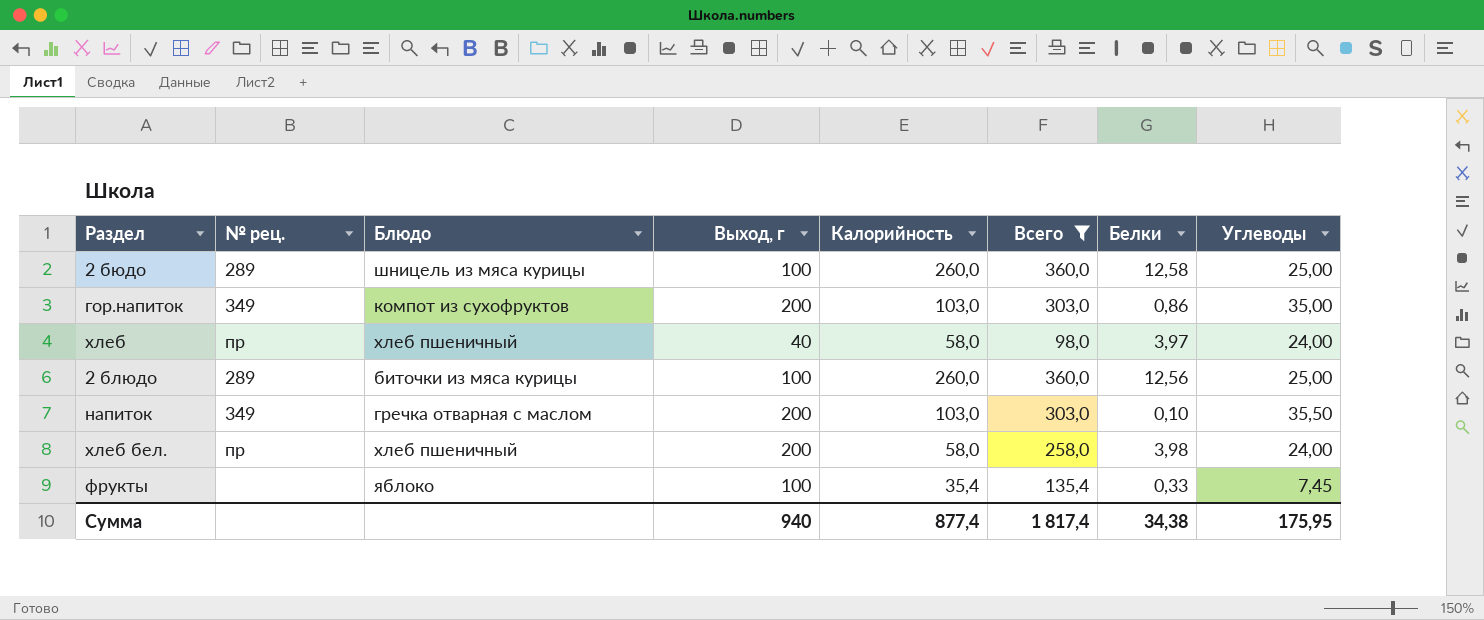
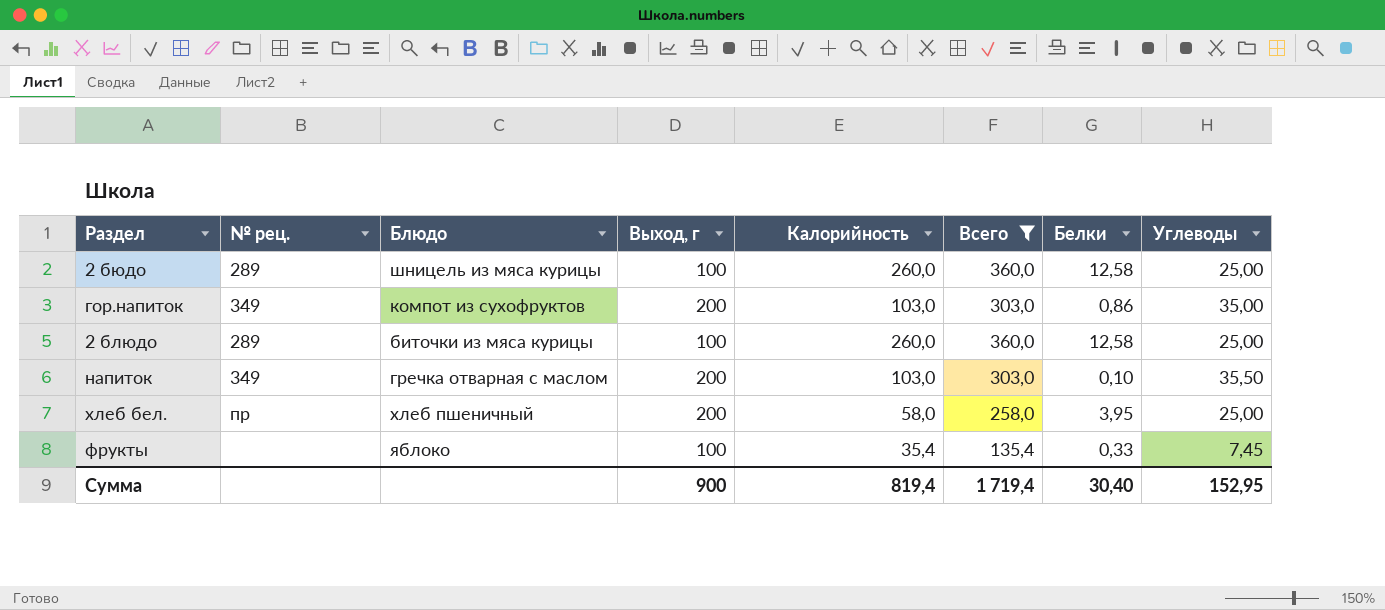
row хлеб: пр | хлеб пшеничный | 40 | 58,0 | 98,0 | 3,97 | 24,00 -> none
2 блюдо | Белки: 12,56 -> 12,58
хлеб бел. | Белки: 3,98 -> 3,95
хлеб бел. | Углеводы: 24,00 -> 25,00
Сумма | Выход, г: 940 -> 900
Сумма | Калорийность: 877,4 -> 819,4
Сумма | Всего: 1 817,4 -> 1 719,4
Сумма | Белки: 34,38 -> 30,40
Сумма | Углеводы: 175,95 -> 152,95

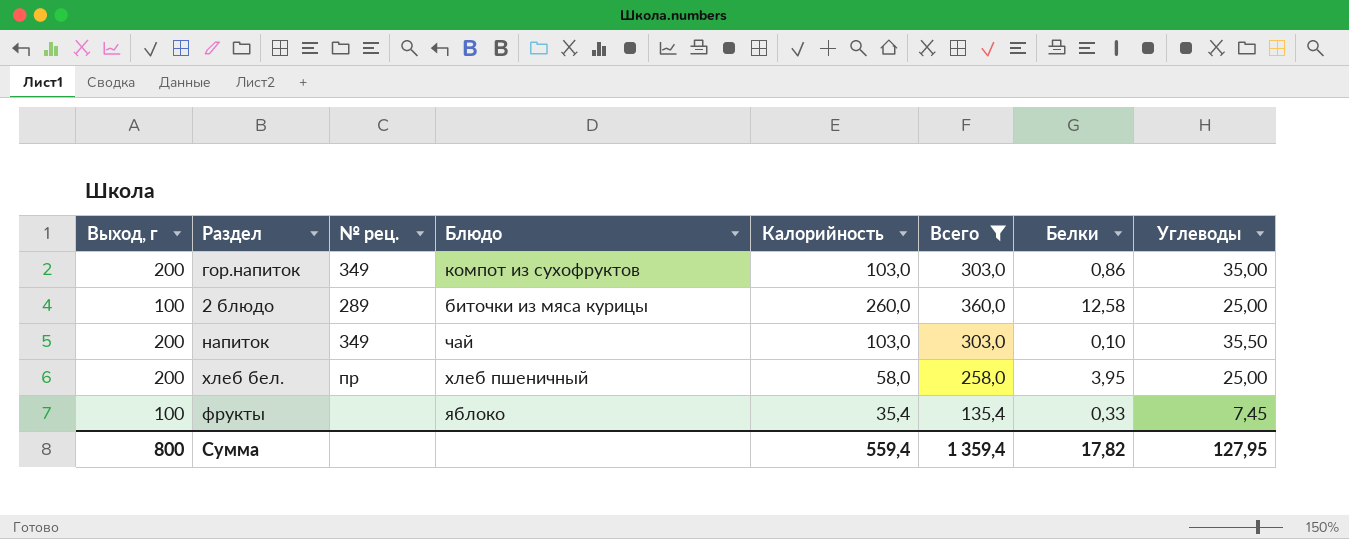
column Выход, г | position: 4 -> 1
row 2 бюдо: 289 | шницель из мяса курицы | 100 | 260,0 | 360,0 | 12,58 | 25,00 -> none
напиток | Блюдо: гречка отварная с маслом -> чай
Сумма | Выход, г: 900 -> 800
Сумма | Калорийность: 819,4 -> 559,4
Сумма | Всего: 1 719,4 -> 1 359,4
Сумма | Белки: 30,40 -> 17,82
Сумма | Углеводы: 152,95 -> 127,95

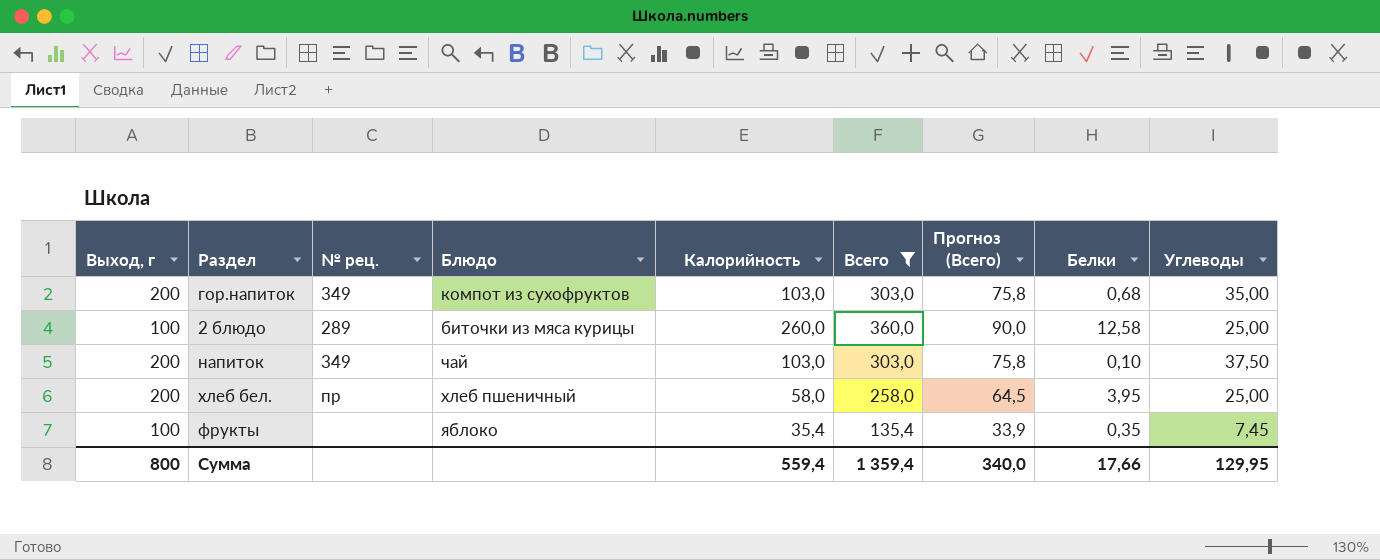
column Прогноз (Всего) | formula: none -> [Всего] * 0,25
гор.напиток | Белки: 0,86 -> 0,68
напиток | Углеводы: 35,50 -> 37,50
фрукты | Белки: 0,33 -> 0,35
Сумма | Белки: 17,82 -> 17,66
Сумма | Углеводы: 127,95 -> 129,95

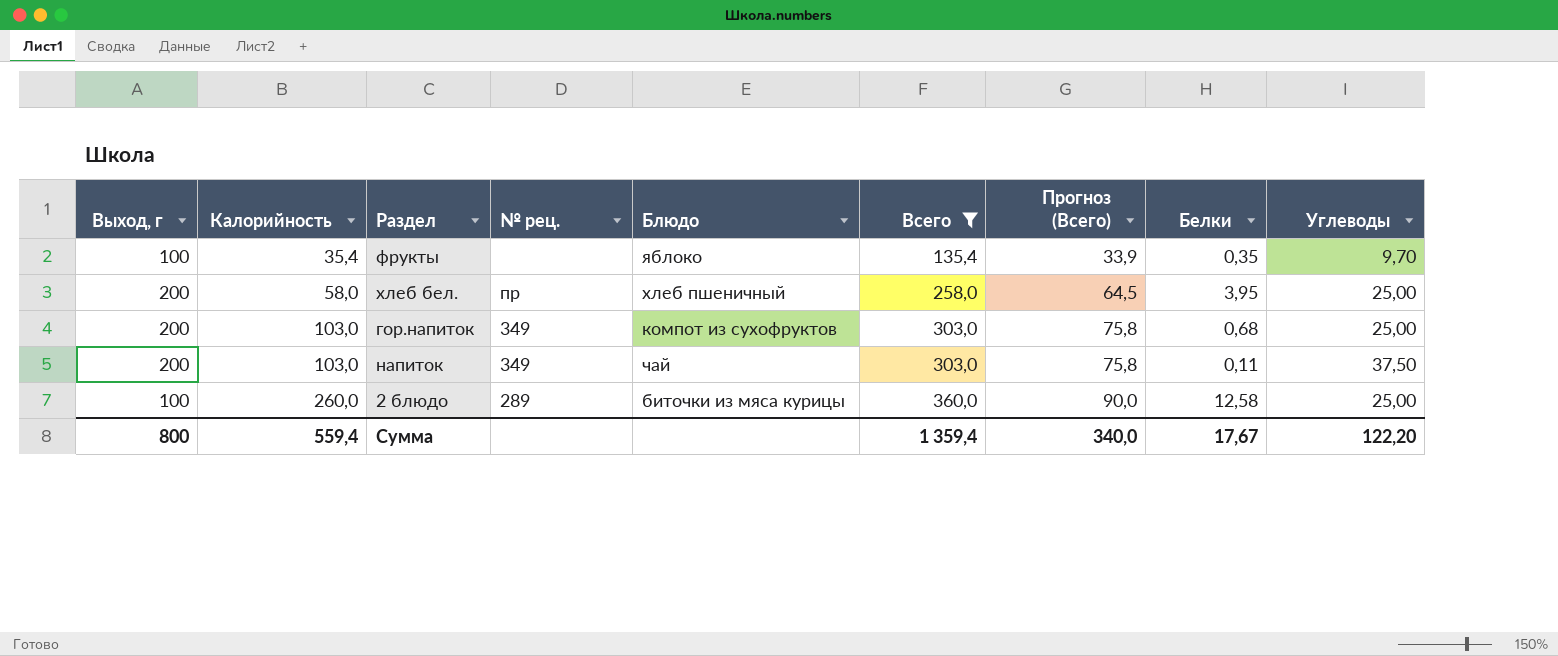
row order: none -> Калорийность ascending
column Калорийность | position: 5 -> 2
фрукты | Углеводы: 7,45 -> 9,70
гор.напиток | Углеводы: 35,00 -> 25,00
напиток | Белки: 0,10 -> 0,11
Сумма | Белки: 17,66 -> 17,67
Сумма | Углеводы: 129,95 -> 122,20

